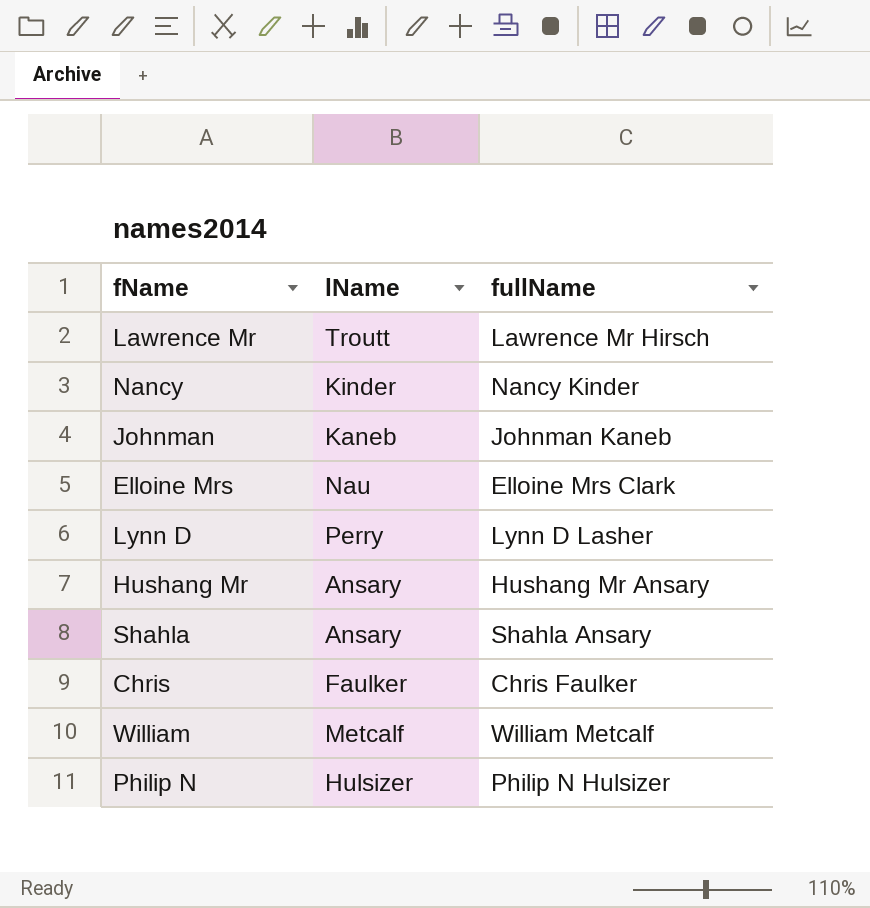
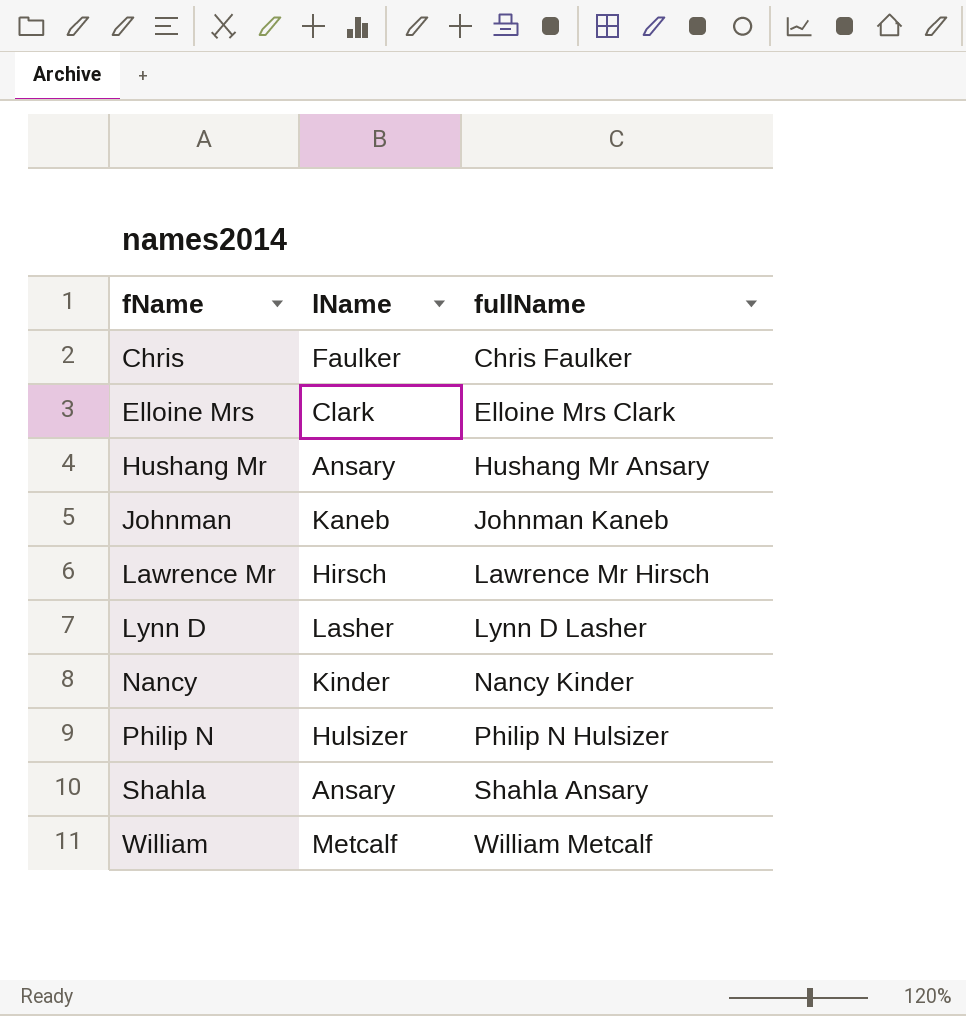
row order: none -> fName ascending
Elloine Mrs | lName: Nau -> Clark
Lawrence Mr | lName: Troutt -> Hirsch
Lynn D | lName: Perry -> Lasher

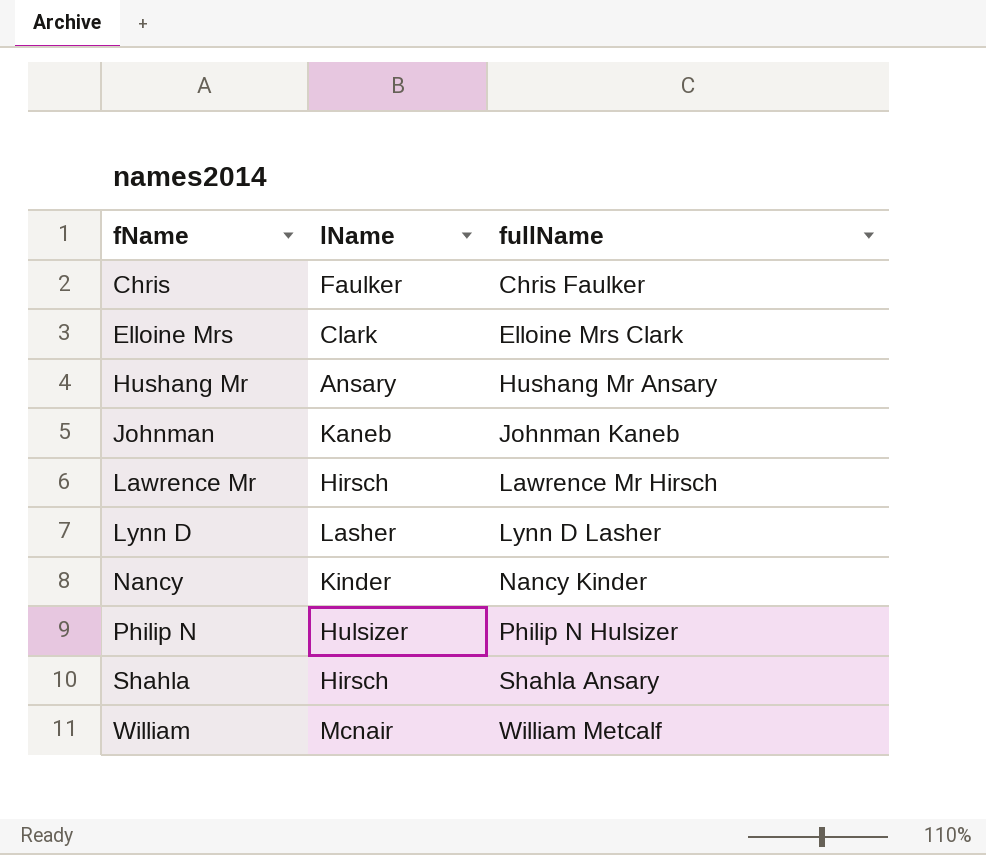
Shahla | lName: Ansary -> Hirsch
William | lName: Metcalf -> Mcnair

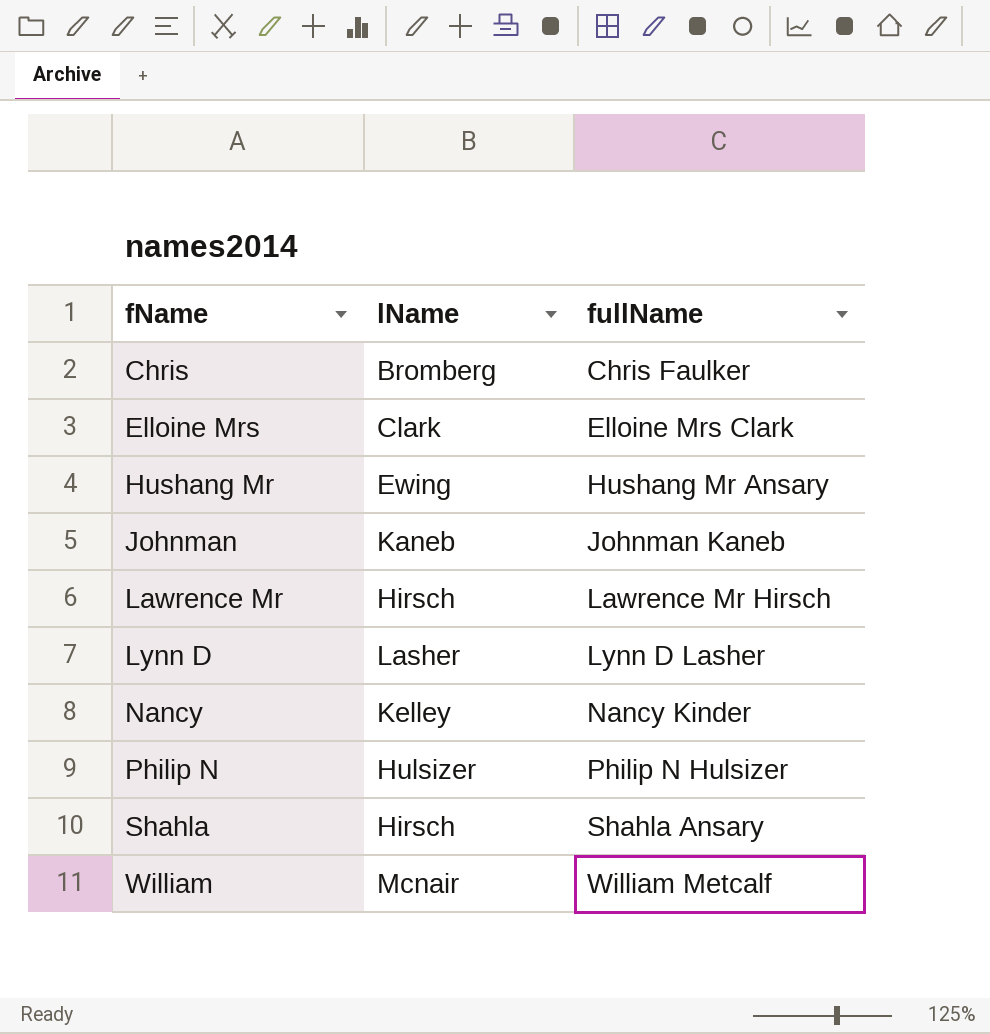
Chris | lName: Faulker -> Bromberg
Hushang Mr | lName: Ansary -> Ewing
Nancy | lName: Kinder -> Kelley

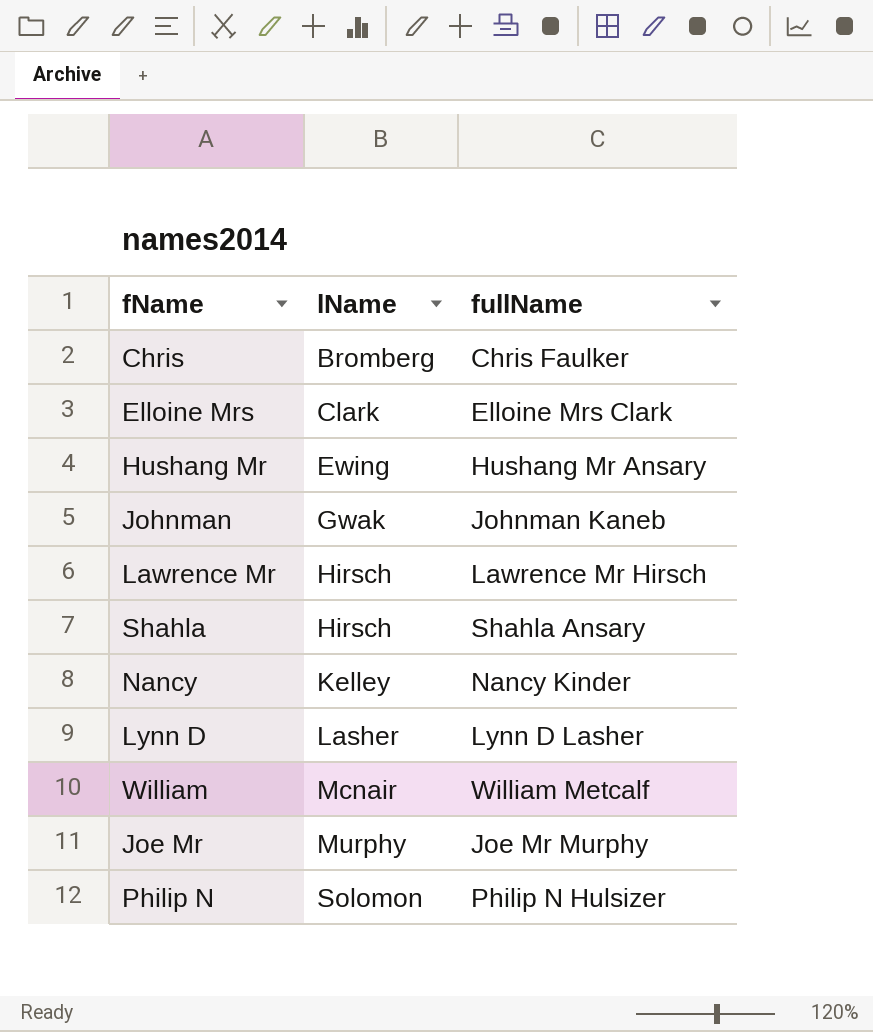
row order: fName ascending -> lName ascending
Johnman | lName: Kaneb -> Gwak
row Joe Mr: none -> Murphy | Joe Mr Murphy
Philip N | lName: Hulsizer -> Solomon

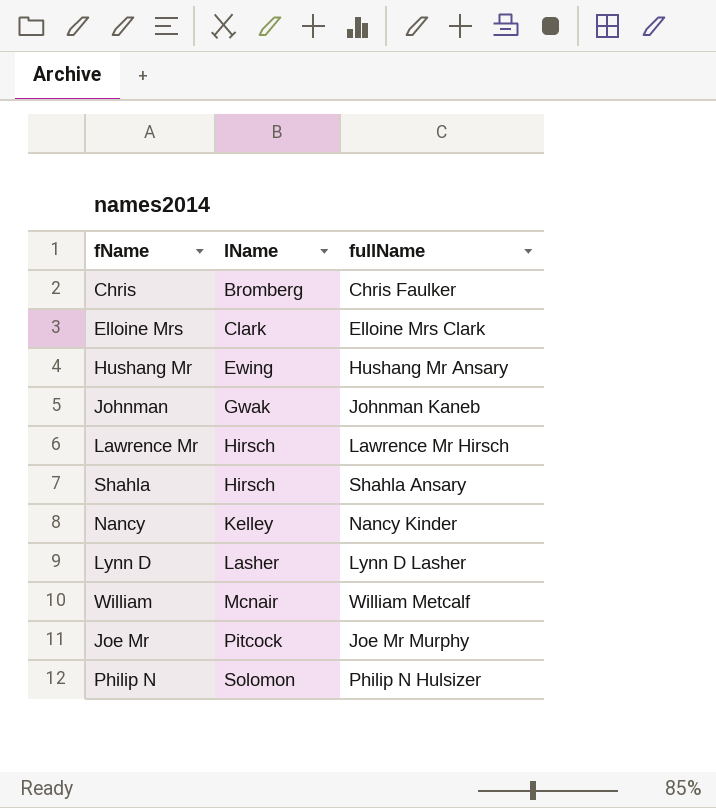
Joe Mr | lName: Murphy -> Pitcock

